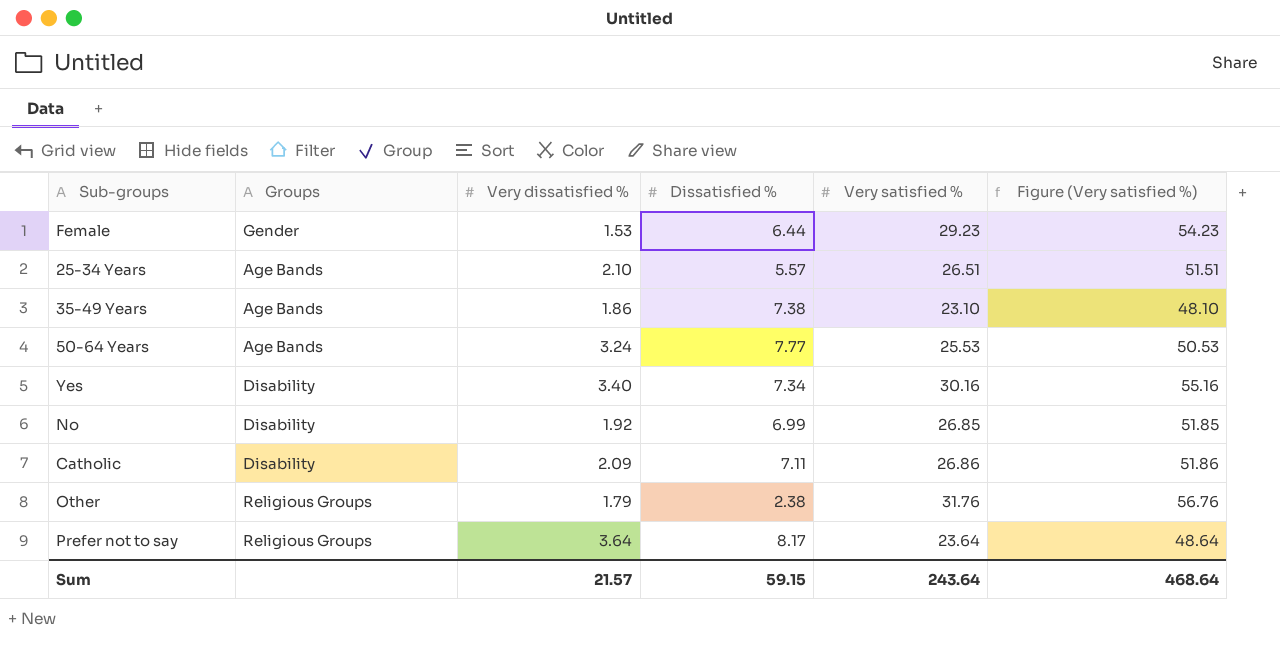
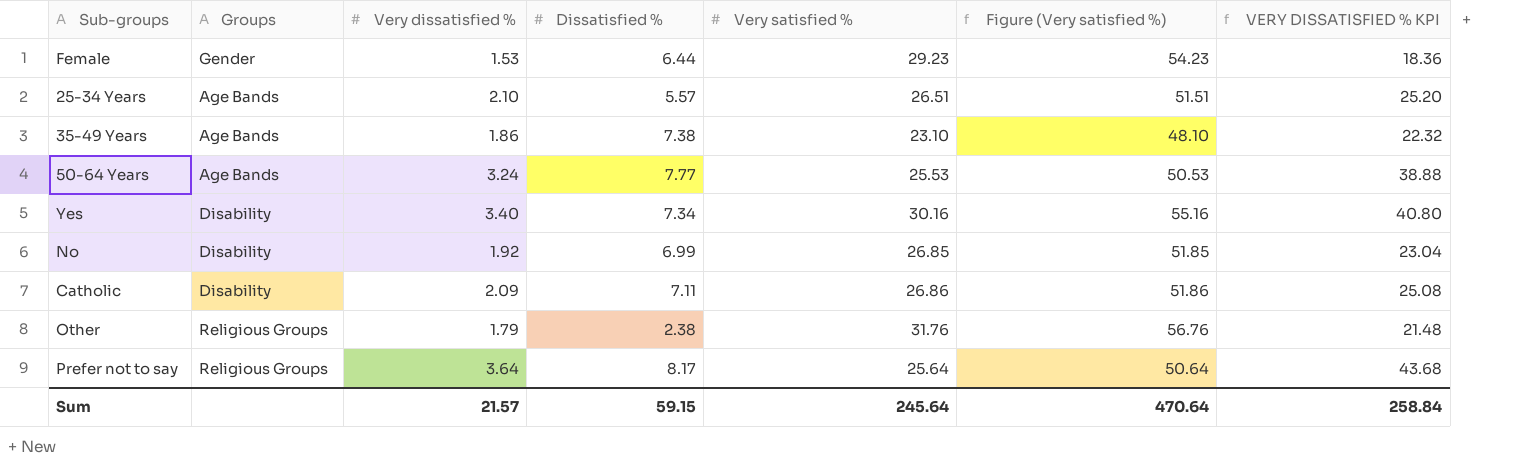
column VERY DISSATISFIED % KPI | formula: none -> [Very dissatisfied %] * 12
Prefer not to say | Very satisfied %: 23.64 -> 25.64
Prefer not to say | Figure (Very satisfied %): 48.64 -> 50.64
Sum | Very satisfied %: 243.64 -> 245.64
Sum | Figure (Very satisfied %): 468.64 -> 470.64

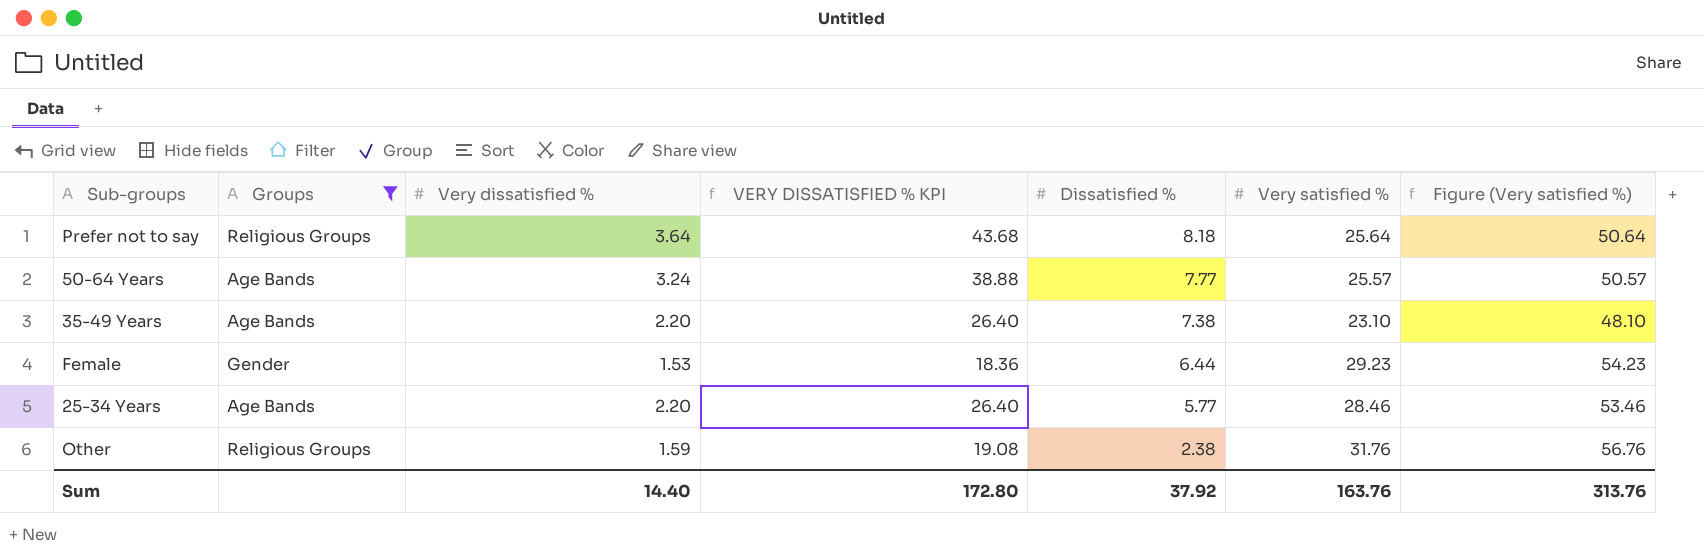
filter: none -> Groups != Disability
row order: none -> Dissatisfied % descending
column VERY DISSATISFIED % KPI | position: 7 -> 4
Prefer not to say | Dissatisfied %: 8.17 -> 8.18
50-64 Years | Very satisfied %: 25.53 -> 25.57
50-64 Years | Figure (Very satisfied %): 50.53 -> 50.57
35-49 Years | Very dissatisfied %: 1.86 -> 2.20
35-49 Years | VERY DISSATISFIED % KPI: 22.32 -> 26.40
25-34 Years | Very dissatisfied %: 2.10 -> 2.20
25-34 Years | VERY DISSATISFIED % KPI: 25.20 -> 26.40
25-34 Years | Dissatisfied %: 5.57 -> 5.77
25-34 Years | Very satisfied %: 26.51 -> 28.46
25-34 Years | Figure (Very satisfied %): 51.51 -> 53.46
Other | Very dissatisfied %: 1.79 -> 1.59
Other | VERY DISSATISFIED % KPI: 21.48 -> 19.08
Sum | Very dissatisfied %: 21.57 -> 14.40
Sum | VERY DISSATISFIED % KPI: 258.84 -> 172.80
Sum | Dissatisfied %: 59.15 -> 37.92
Sum | Very satisfied %: 245.64 -> 163.76
Sum | Figure (Very satisfied %): 470.64 -> 313.76

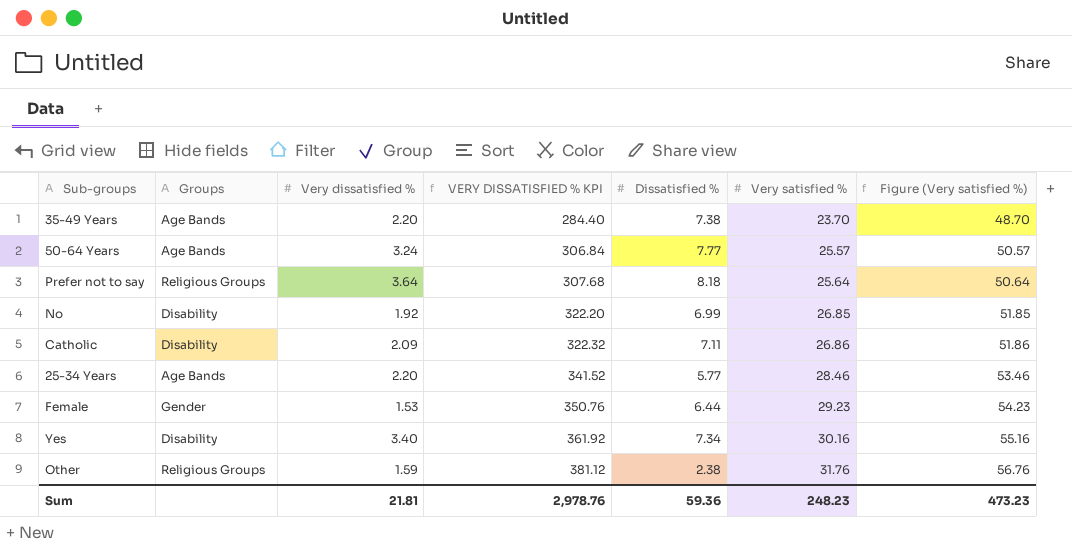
filter: Groups != Disability -> none
row order: Dissatisfied % descending -> VERY DISSATISFIED % KPI ascending
column VERY DISSATISFIED % KPI | formula: [Very dissatisfied %] * 12 -> [Very satisfied %] * 12
35-49 Years | Very satisfied %: 23.10 -> 23.70
35-49 Years | Figure (Very satisfied %): 48.10 -> 48.70
Sum | Very dissatisfied %: 14.40 -> 21.81
Sum | VERY DISSATISFIED % KPI: 172.80 -> 2,978.76
Sum | Dissatisfied %: 37.92 -> 59.36
Sum | Very satisfied %: 163.76 -> 248.23
Sum | Figure (Very satisfied %): 313.76 -> 473.23

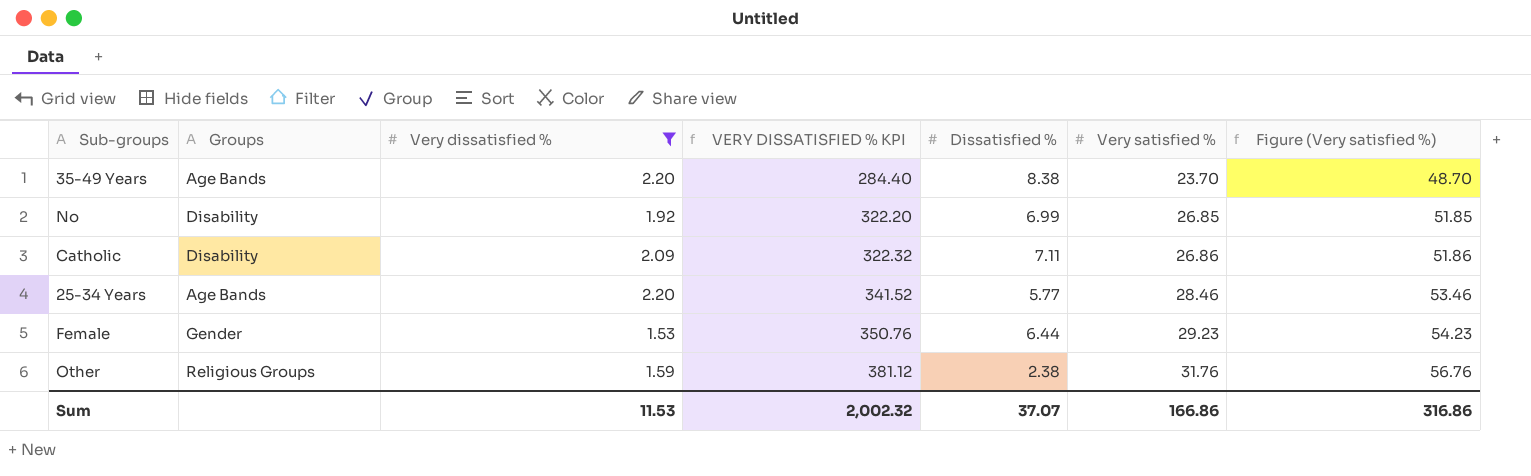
filter: none -> Very dissatisfied % <= 2.20
35-49 Years | Dissatisfied %: 7.38 -> 8.38
Sum | Very dissatisfied %: 21.81 -> 11.53
Sum | VERY DISSATISFIED % KPI: 2,978.76 -> 2,002.32
Sum | Dissatisfied %: 59.36 -> 37.07
Sum | Very satisfied %: 248.23 -> 166.86
Sum | Figure (Very satisfied %): 473.23 -> 316.86

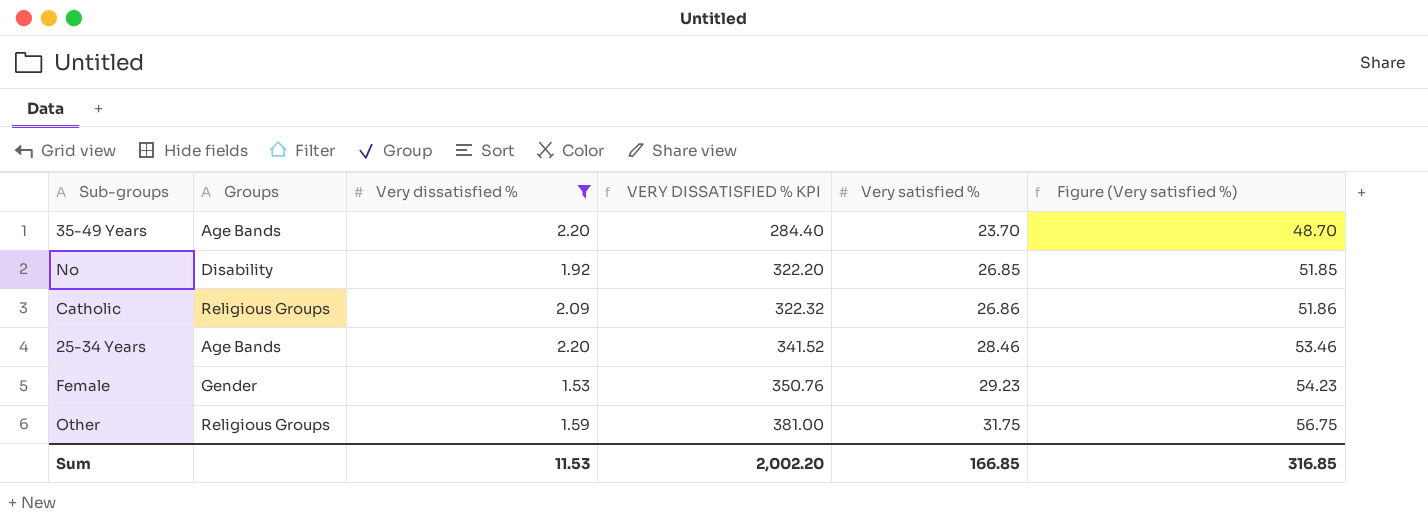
column Dissatisfied % | position: 5 -> none
Catholic | Groups: Disability -> Religious Groups
Other | VERY DISSATISFIED % KPI: 381.12 -> 381.00
Other | Very satisfied %: 31.76 -> 31.75
Other | Figure (Very satisfied %): 56.76 -> 56.75
Sum | VERY DISSATISFIED % KPI: 2,002.32 -> 2,002.20
Sum | Very satisfied %: 166.86 -> 166.85
Sum | Figure (Very satisfied %): 316.86 -> 316.85

